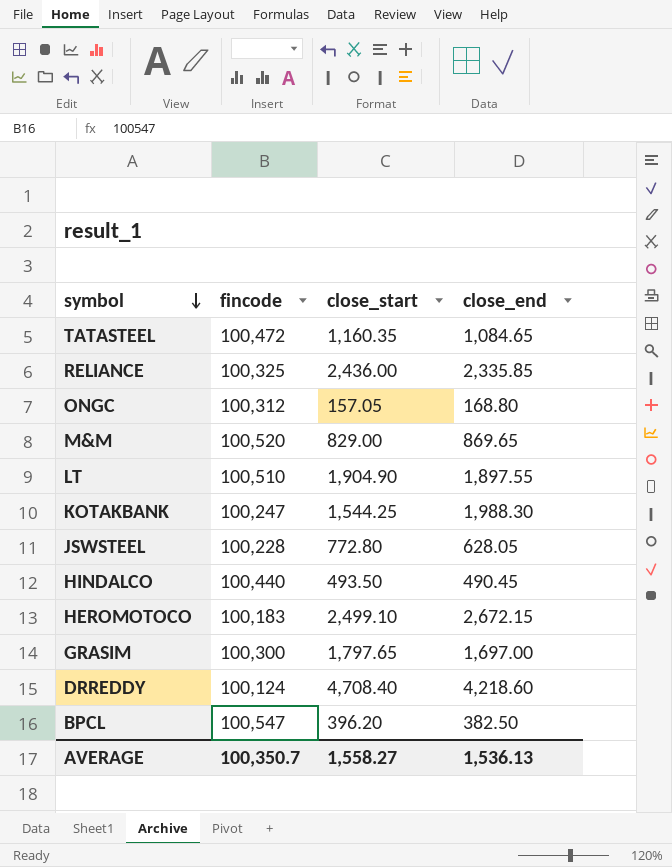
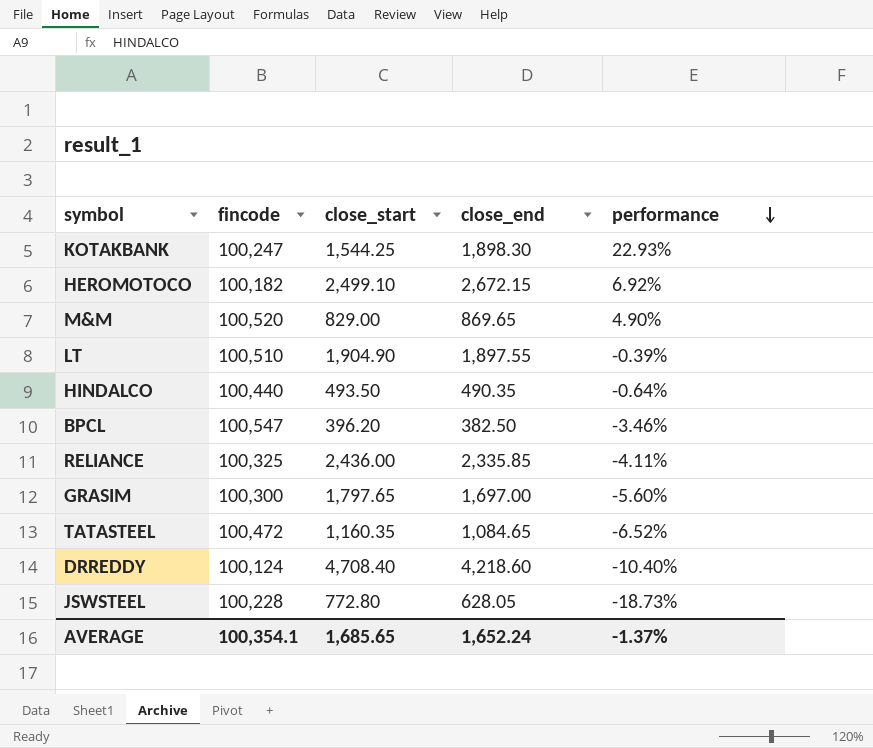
row order: symbol descending -> performance descending
column performance | formula: none -> ([close_end] - [close_start]) / [close_start]
row ONGC: 100,312 | 157.05 | 168.80 -> none
KOTAKBANK | close_end: 1,988.30 -> 1,898.30
HEROMOTOCO | fincode: 100,183 -> 100,182
HINDALCO | close_end: 490.45 -> 490.35
AVERAGE | fincode: 100,350.7 -> 100,354.1
AVERAGE | close_start: 1,558.27 -> 1,685.65
AVERAGE | close_end: 1,536.13 -> 1,652.24

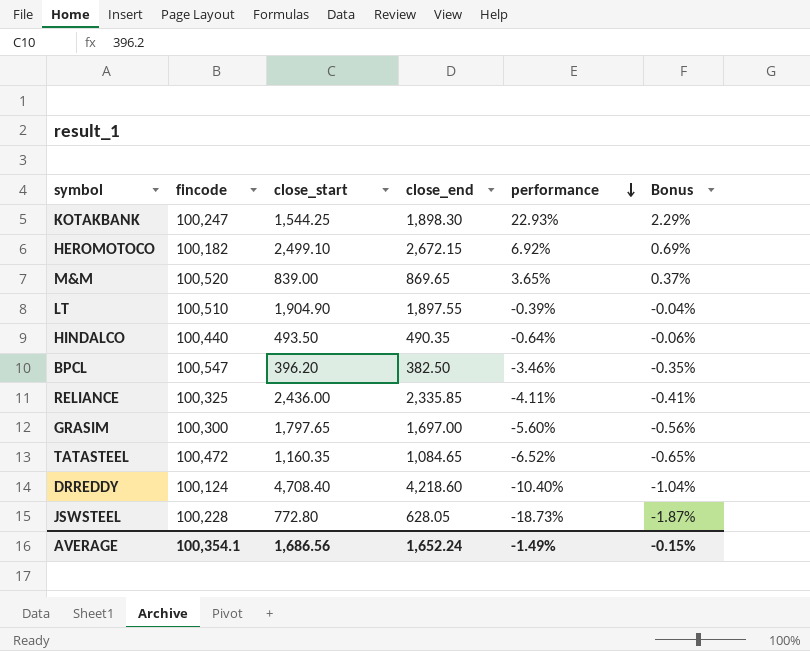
column Bonus | formula: none -> [performance] * 0.1
M&M | close_start: 829.00 -> 839.00
M&M | performance: 4.90% -> 3.65%
AVERAGE | close_start: 1,685.65 -> 1,686.56
AVERAGE | performance: -1.37% -> -1.49%

